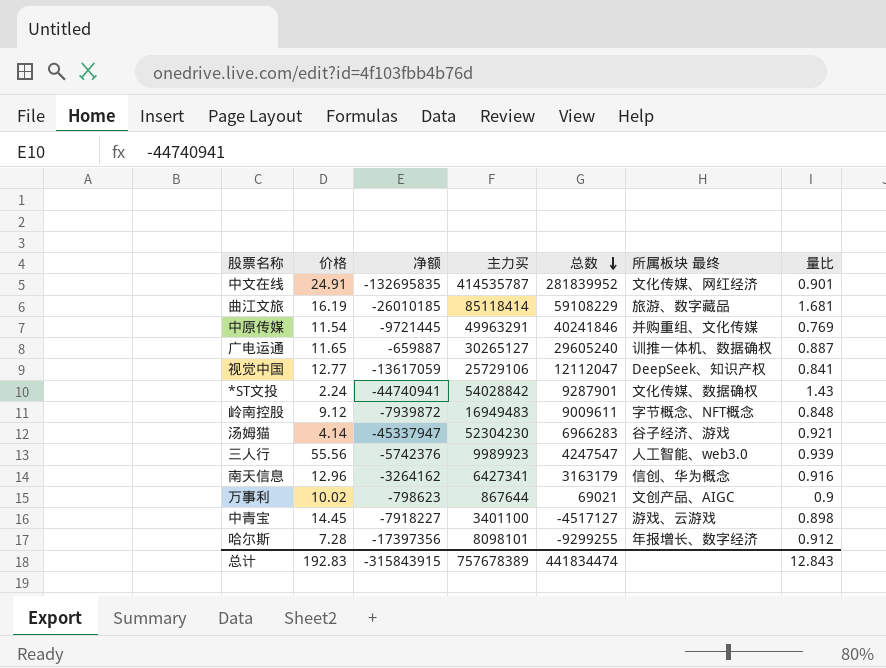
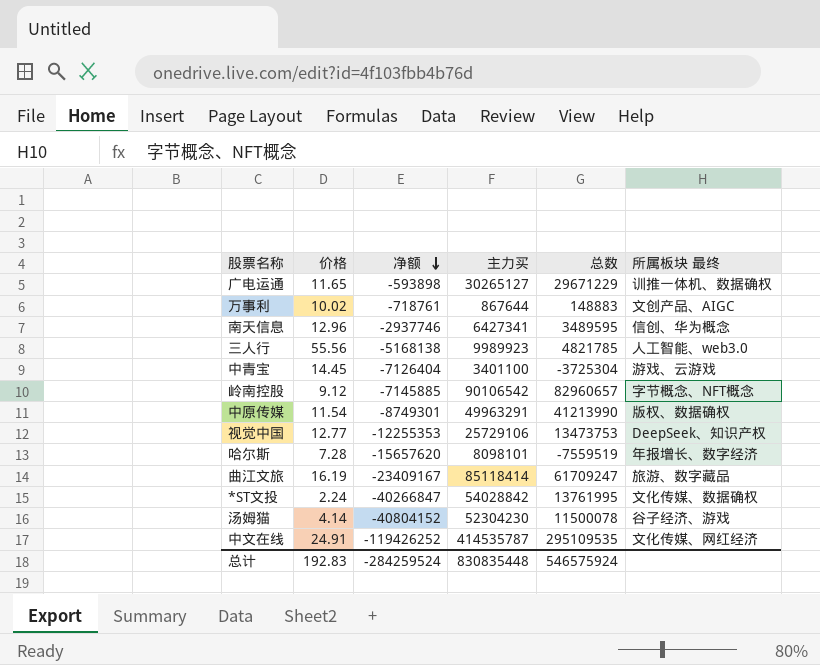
row order: 总数 descending -> 净额 descending
column 量比 | position: 7 -> none
广电运通 | 净额: -659887 -> -593898
广电运通 | 总数: 29605240 -> 29671229
万事利 | 净额: -798623 -> -718761
万事利 | 总数: 69021 -> 148883
南天信息 | 净额: -3264162 -> -2937746
南天信息 | 总数: 3163179 -> 3489595
三人行 | 净额: -5742376 -> -5168138
三人行 | 总数: 4247547 -> 4821785
中青宝 | 净额: -7918227 -> -7126404
中青宝 | 总数: -4517127 -> -3725304
岭南控股 | 净额: -7939872 -> -7145885
岭南控股 | 主力买: 16949483 -> 90106542
岭南控股 | 总数: 9009611 -> 82960657
中原传媒 | 净额: -9721445 -> -8749301
中原传媒 | 总数: 40241846 -> 41213990
中原传媒 | 所属板块 最终: 并购重组、文化传媒 -> 版权、数据确权
视觉中国 | 净额: -13617059 -> -12255353
视觉中国 | 总数: 12112047 -> 13473753
哈尔斯 | 净额: -17397356 -> -15657620
哈尔斯 | 总数: -9299255 -> -7559519
曲江文旅 | 净额: -26010185 -> -23409167
曲江文旅 | 总数: 59108229 -> 61709247
*ST文投 | 净额: -44740941 -> -40266847
*ST文投 | 总数: 9287901 -> 13761995
汤姆猫 | 净额: -45337947 -> -40804152
汤姆猫 | 总数: 6966283 -> 11500078
中文在线 | 净额: -132695835 -> -119426252
中文在线 | 总数: 281839952 -> 295109535
总计 | 净额: -315843915 -> -284259524
总计 | 主力买: 757678389 -> 830835448
总计 | 总数: 441834474 -> 546575924

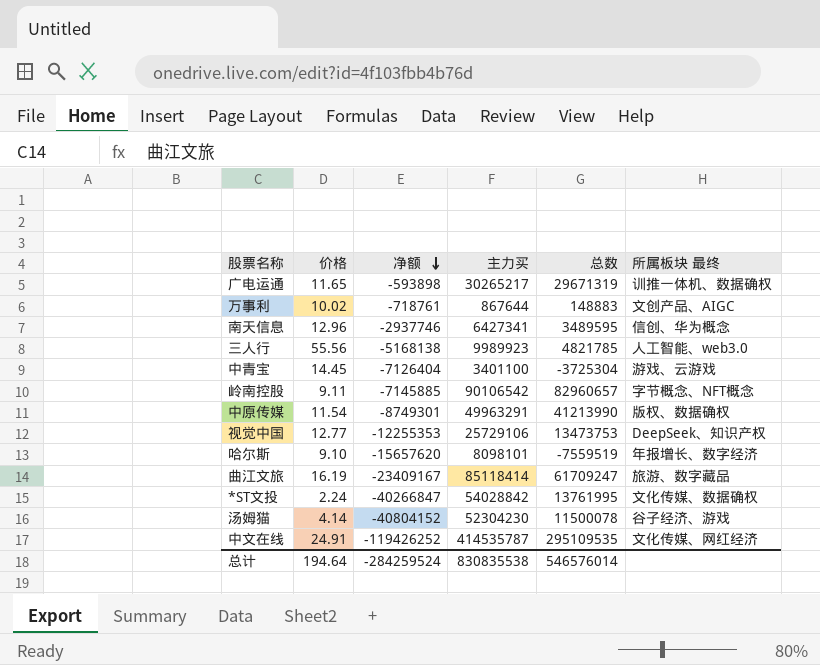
广电运通 | 主力买: 30265127 -> 30265217
广电运通 | 总数: 29671229 -> 29671319
岭南控股 | 价格: 9.12 -> 9.11
哈尔斯 | 价格: 7.28 -> 9.10
总计 | 价格: 192.83 -> 194.64
总计 | 主力买: 830835448 -> 830835538
总计 | 总数: 546575924 -> 546576014

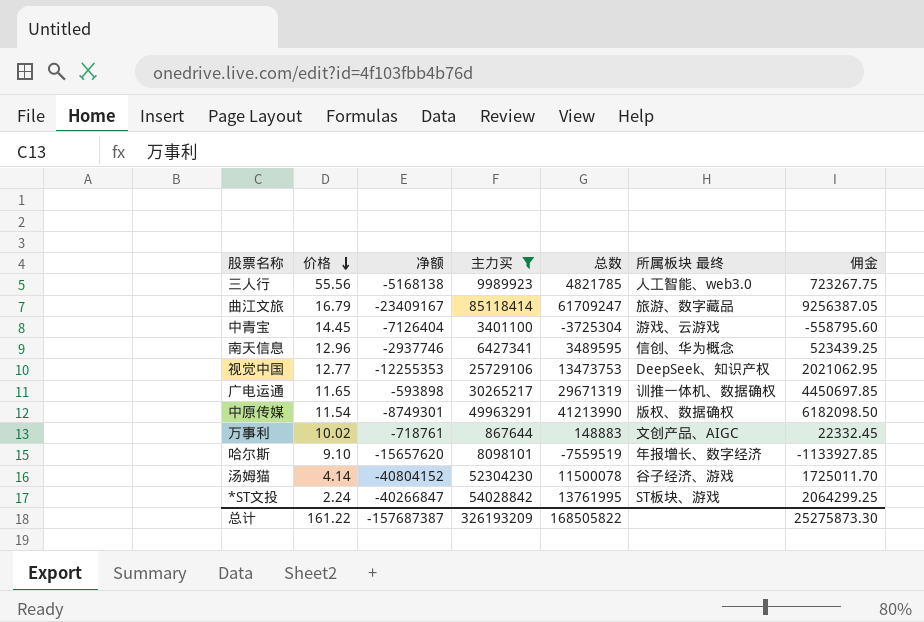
filter: none -> 主力买 <= 85118414
row order: 净额 descending -> 价格 descending
column 佣金 | formula: none -> [总数] * 0.15
曲江文旅 | 价格: 16.19 -> 16.79
*ST文投 | 所属板块 最终: 文化传媒、数据确权 -> ST板块、游戏
总计 | 价格: 194.64 -> 161.22
总计 | 净额: -284259524 -> -157687387
总计 | 主力买: 830835538 -> 326193209
总计 | 总数: 546576014 -> 168505822

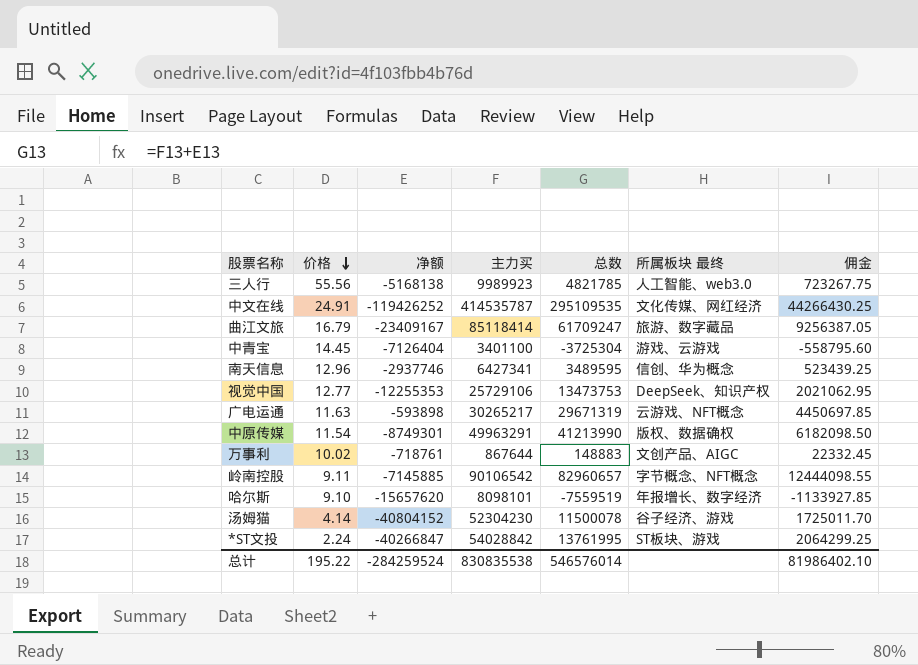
filter: 主力买 <= 85118414 -> none
广电运通 | 价格: 11.65 -> 11.63
广电运通 | 所属板块 最终: 训推一体机、数据确权 -> 云游戏、NFT概念
总计 | 价格: 161.22 -> 195.22
总计 | 净额: -157687387 -> -284259524
总计 | 主力买: 326193209 -> 830835538
总计 | 总数: 168505822 -> 546576014
总计 | 佣金: 25275873.30 -> 81986402.10

